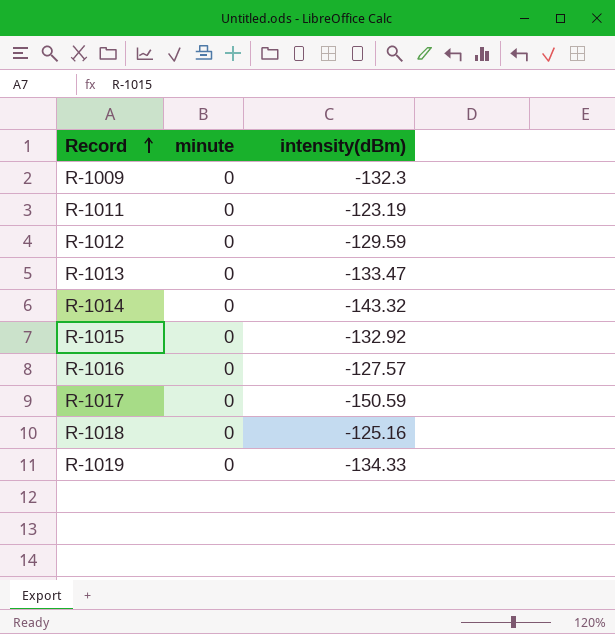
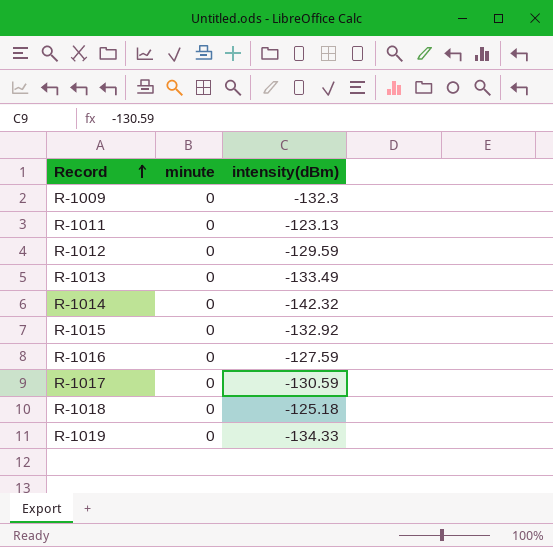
R-1011 | intensity(dBm): -123.19 -> -123.13
R-1013 | intensity(dBm): -133.47 -> -133.49
R-1014 | intensity(dBm): -143.32 -> -142.32
R-1016 | intensity(dBm): -127.57 -> -127.59
R-1017 | intensity(dBm): -150.59 -> -130.59
R-1018 | intensity(dBm): -125.16 -> -125.18

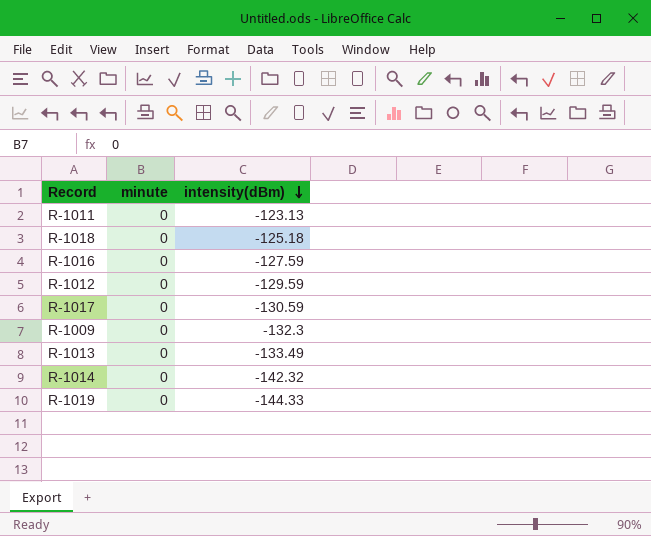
row order: Record ascending -> intensity(dBm) descending
row R-1015: 0 | -132.92 -> none
R-1019 | intensity(dBm): -134.33 -> -144.33

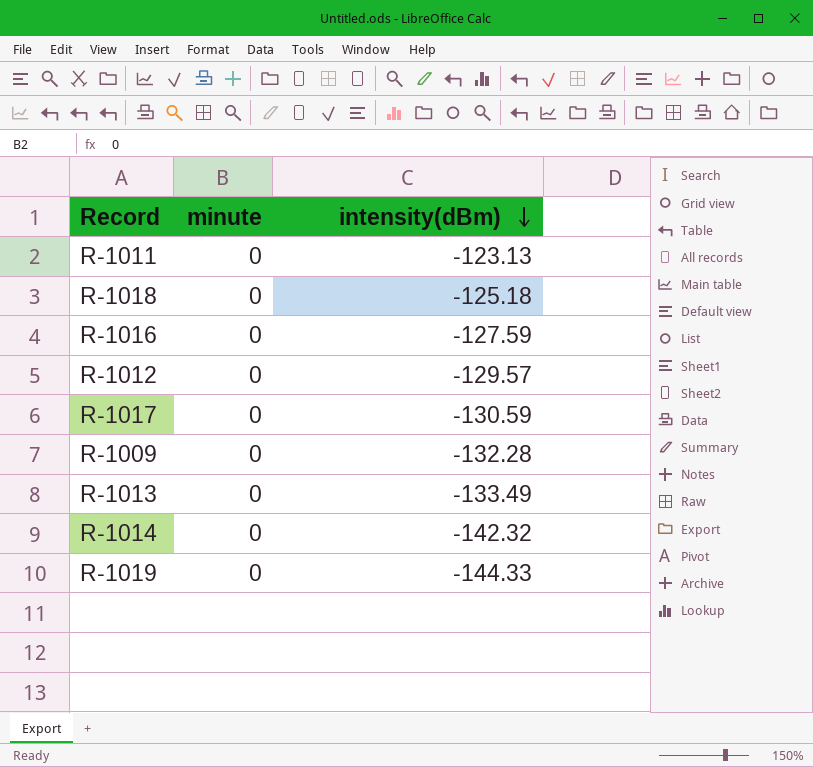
R-1012 | intensity(dBm): -129.59 -> -129.57
R-1009 | intensity(dBm): -132.3 -> -132.28

